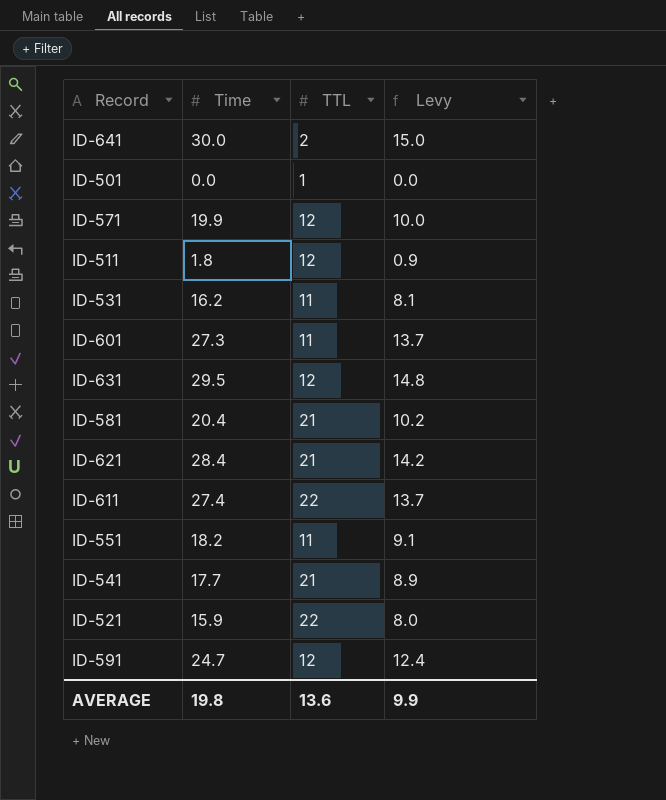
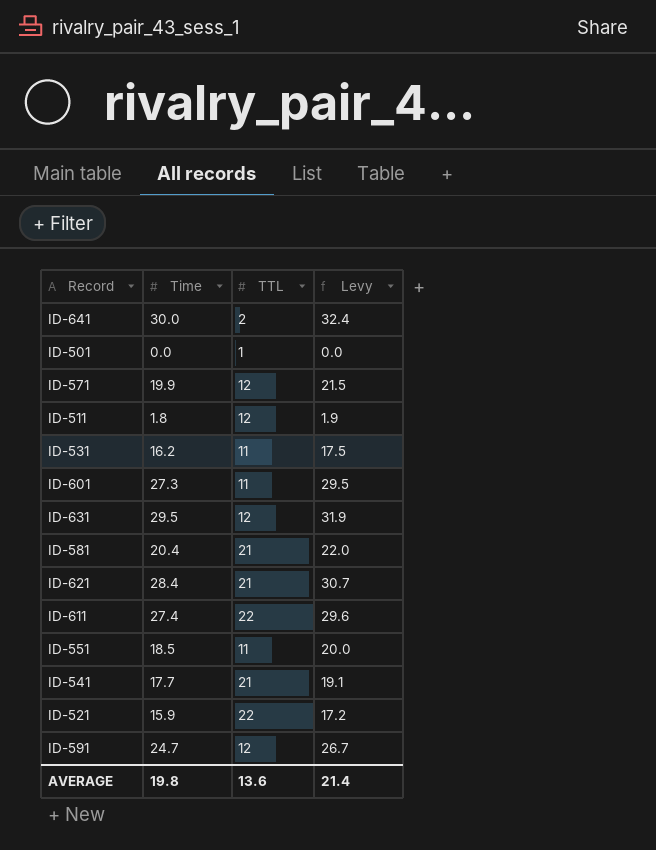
column Levy | formula: [Time] * 0.5 -> [Time] * 1.08
ID-551 | Time: 18.2 -> 18.5
AVERAGE | Levy: 9.9 -> 21.4

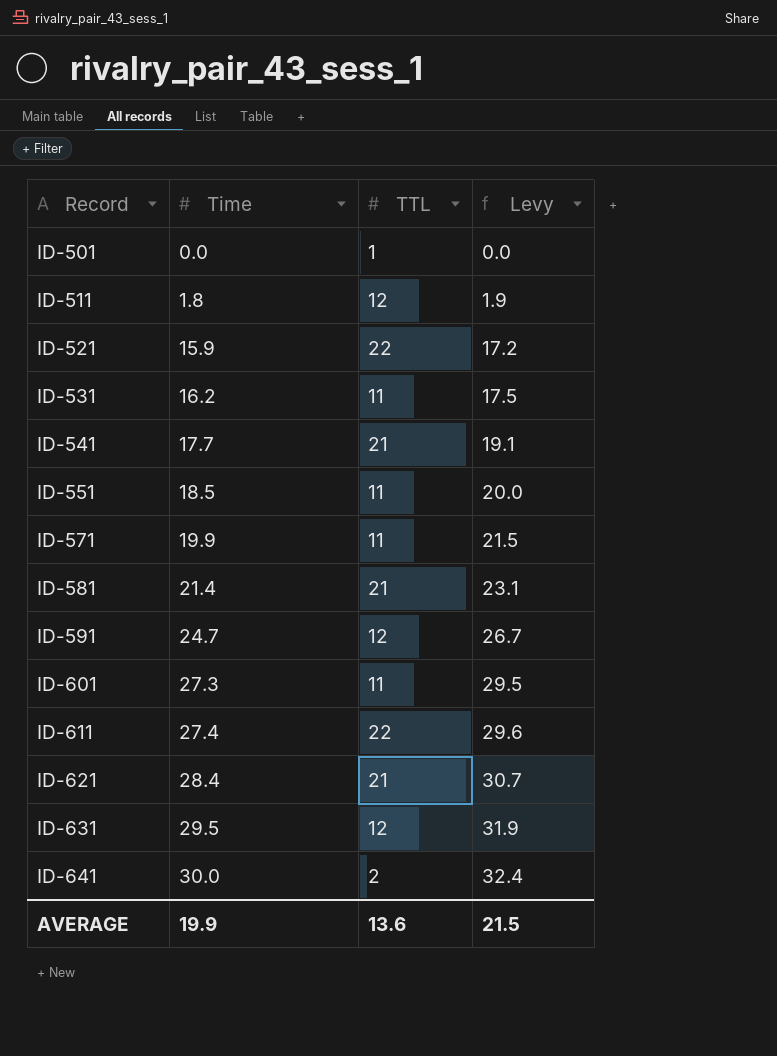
row order: none -> Record ascending
ID-571 | TTL: 12 -> 11
ID-581 | Time: 20.4 -> 21.4
ID-581 | Levy: 22.0 -> 23.1
AVERAGE | Time: 19.8 -> 19.9
AVERAGE | Levy: 21.4 -> 21.5

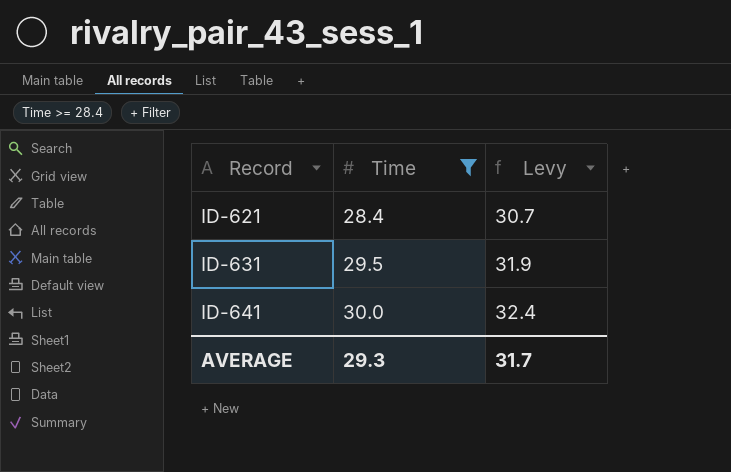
filter: none -> Time >= 28.4
column TTL | position: 3 -> none
AVERAGE | Time: 19.9 -> 29.3
AVERAGE | Levy: 21.5 -> 31.7

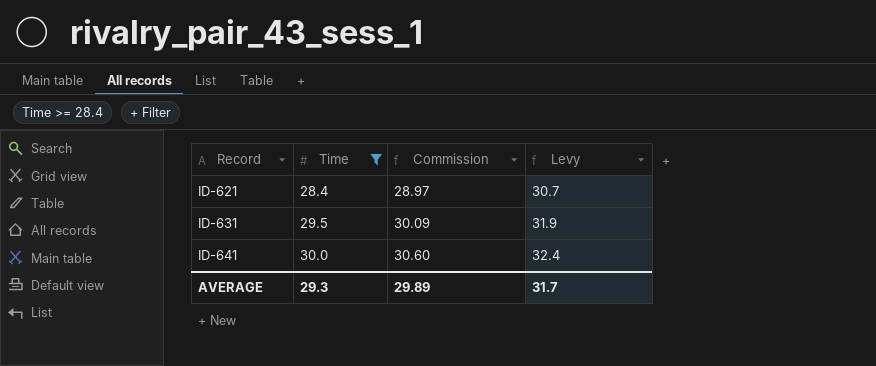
column Commission | formula: none -> [Time] * 1.02

